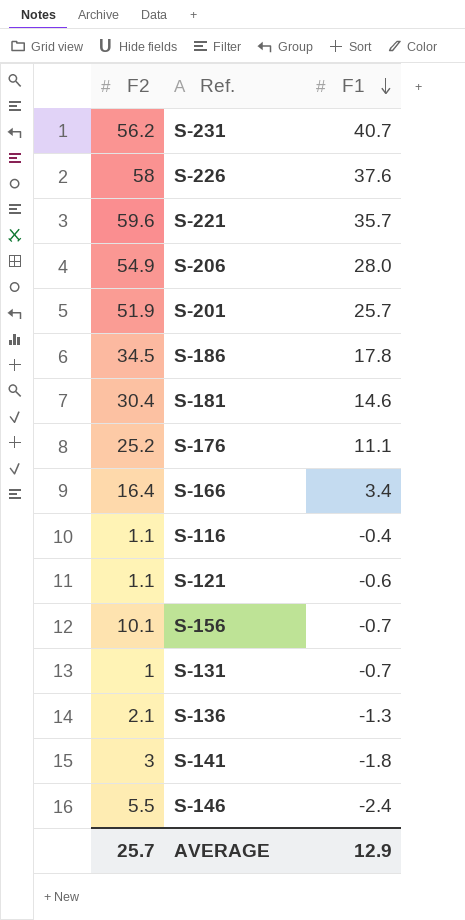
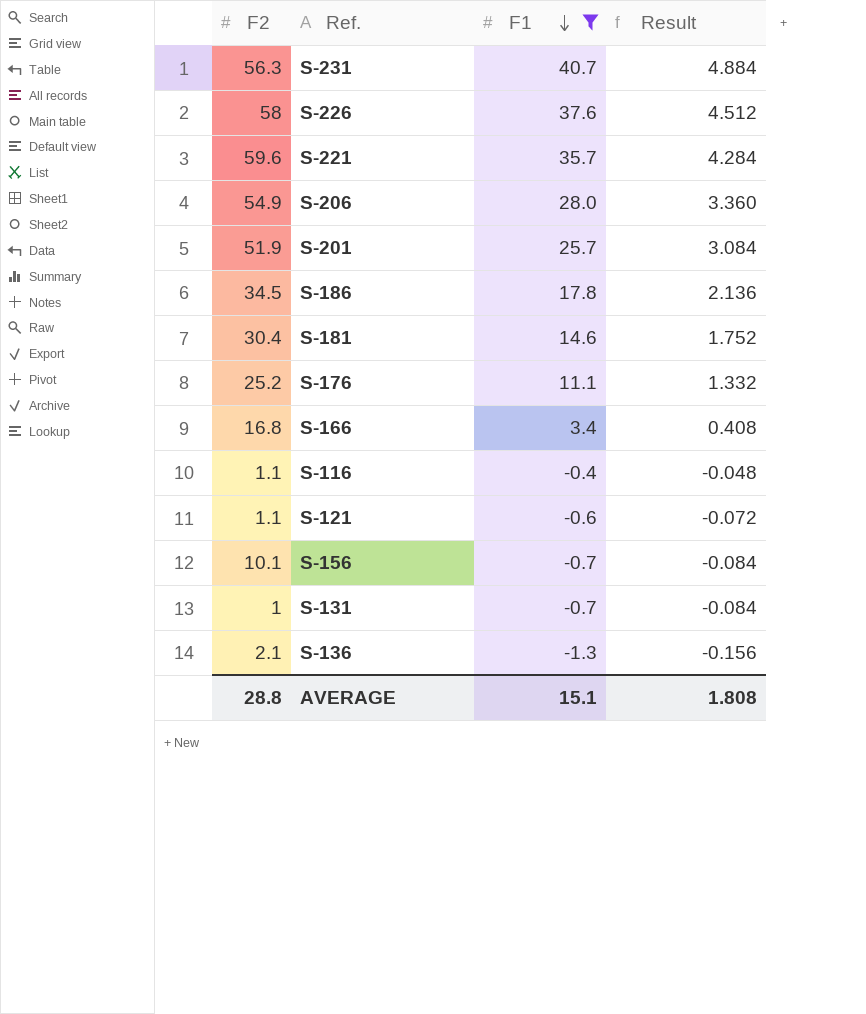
filter: none -> F1 >= -1.3
column Result | formula: none -> [F1] * 0.12
S-231 | F2: 56.2 -> 56.3
S-166 | F2: 16.4 -> 16.8
AVERAGE | F2: 25.7 -> 28.8
AVERAGE | F1: 12.9 -> 15.1

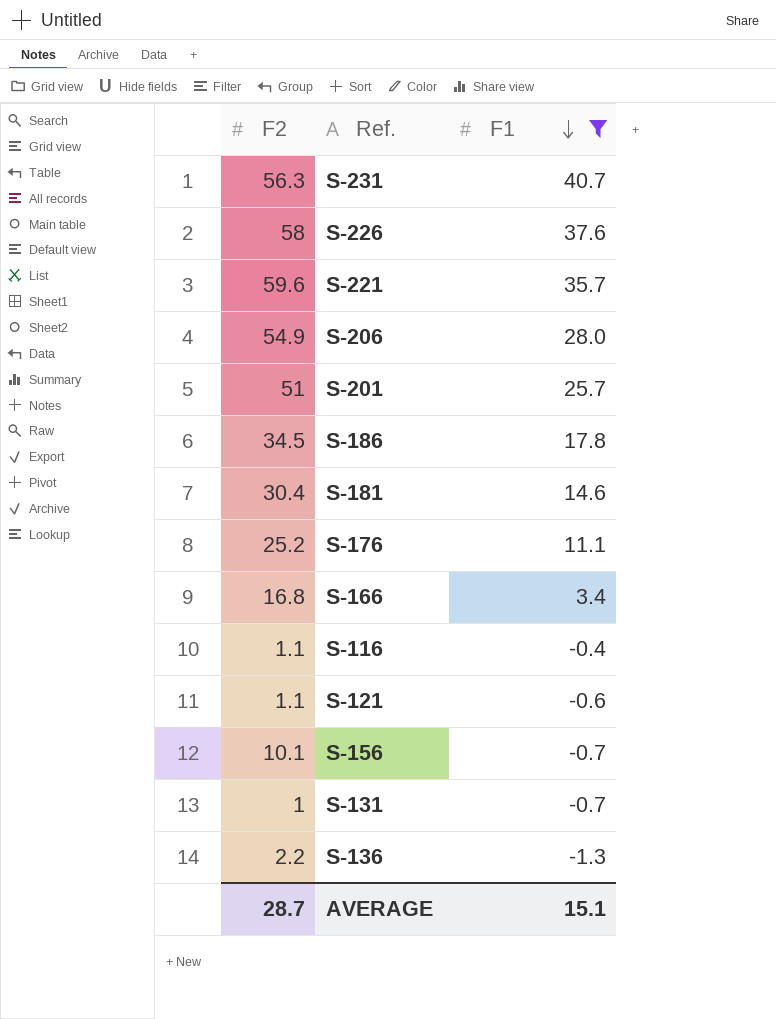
column Result | formula: [F1] * 0.12 -> none
S-201 | F2: 51.9 -> 51
S-136 | F2: 2.1 -> 2.2
AVERAGE | F2: 28.8 -> 28.7

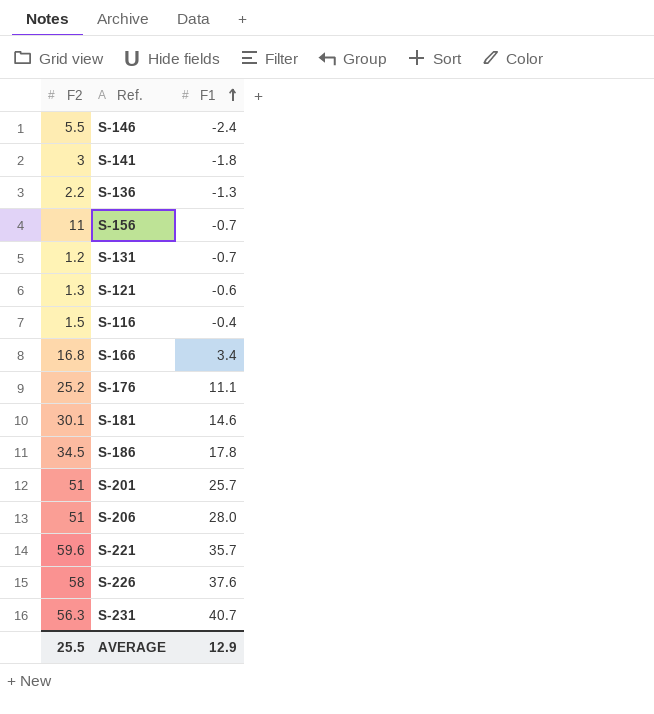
filter: F1 >= -1.3 -> none
row order: F1 descending -> F1 ascending
S-156 | F2: 10.1 -> 11
S-131 | F2: 1 -> 1.2
S-121 | F2: 1.1 -> 1.3
S-116 | F2: 1.1 -> 1.5
S-181 | F2: 30.4 -> 30.1
S-206 | F2: 54.9 -> 51
AVERAGE | F2: 28.7 -> 25.5
AVERAGE | F1: 15.1 -> 12.9

